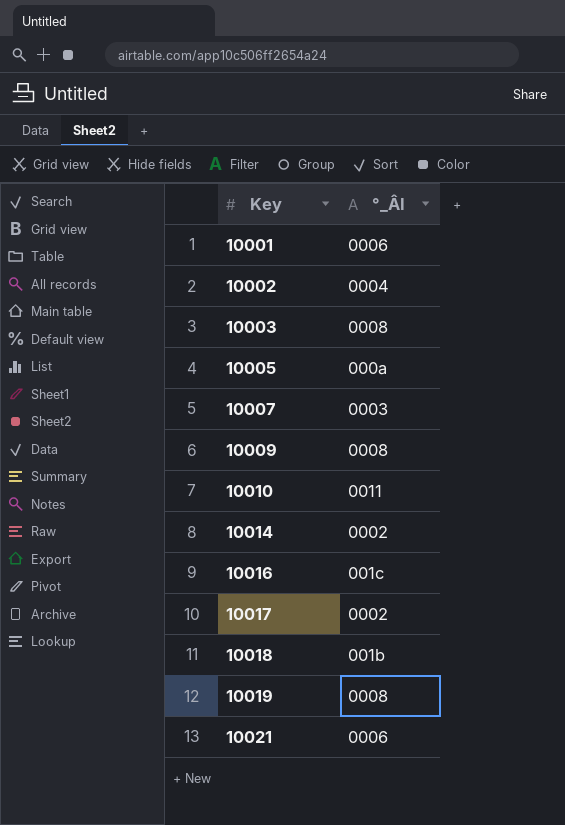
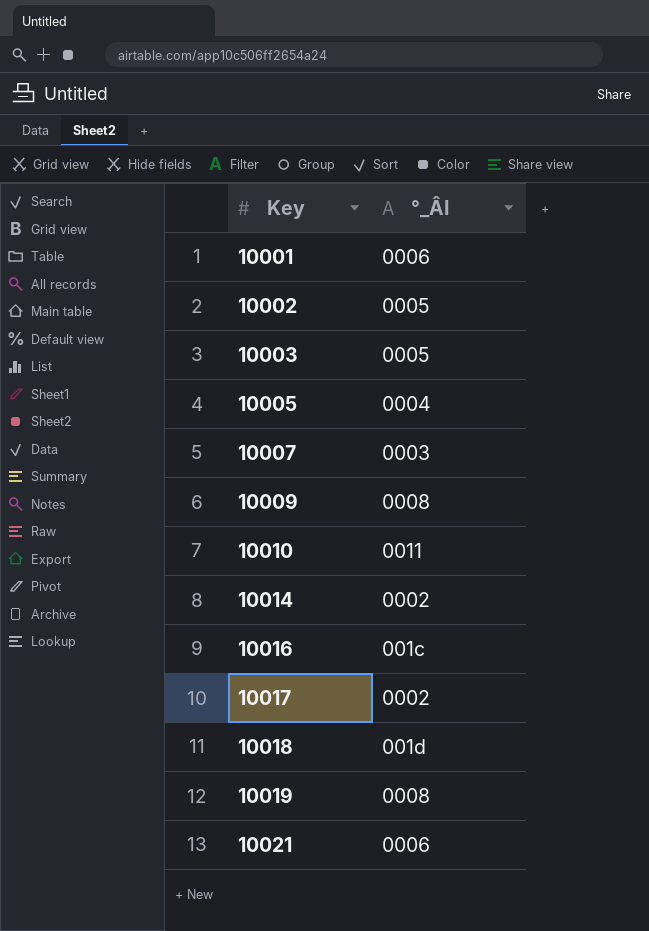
10002 | °_ÂI: 0004 -> 0005
10003 | °_ÂI: 0008 -> 0005
10005 | °_ÂI: 000a -> 0004
10018 | °_ÂI: 001b -> 001d

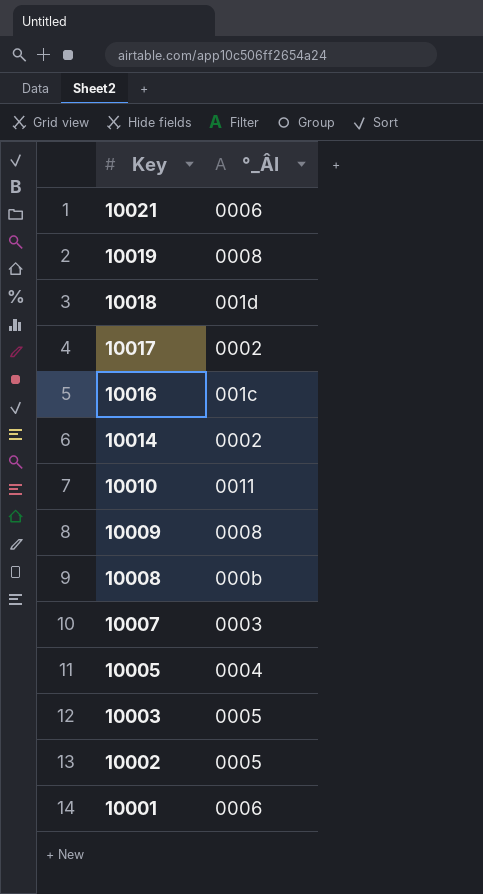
row order: Key ascending -> Key descending
row 10008: none -> 000b

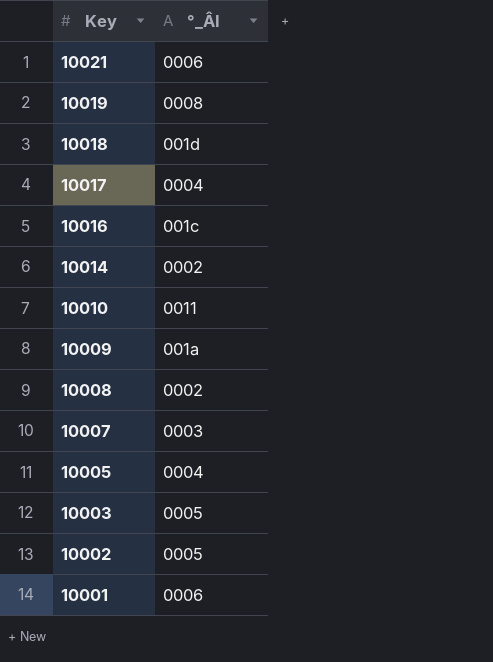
10017 | °_ÂI: 0002 -> 0004
10009 | °_ÂI: 0008 -> 001a
10008 | °_ÂI: 000b -> 0002

